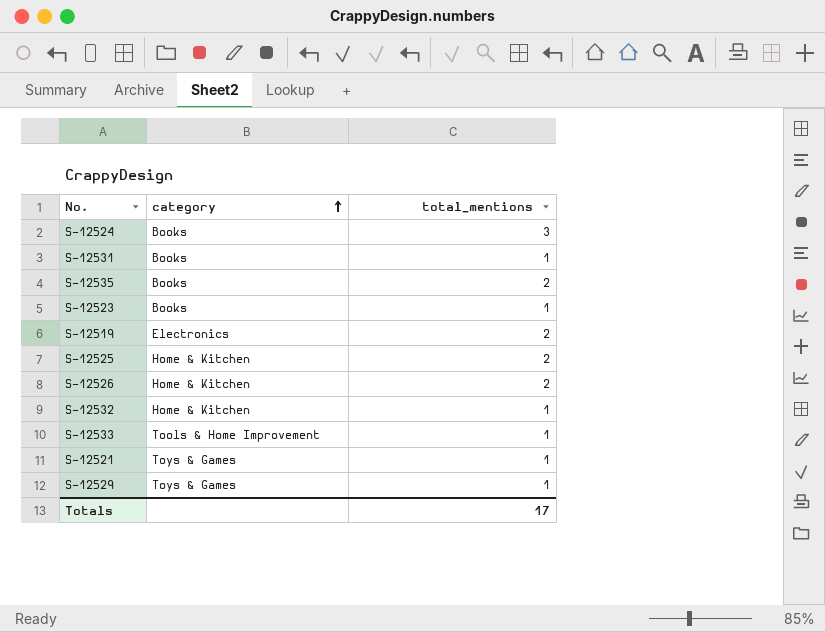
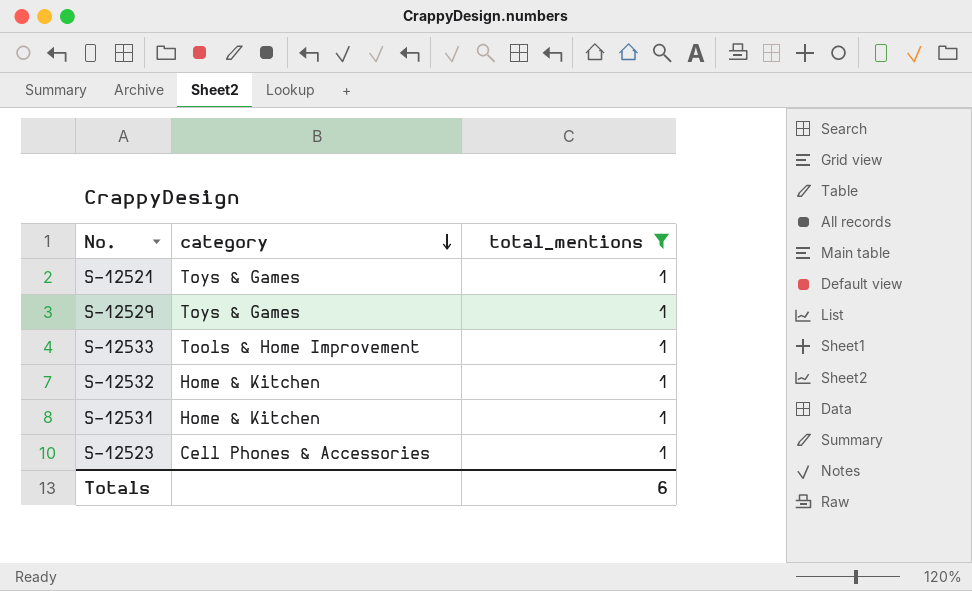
filter: none -> total_mentions = 1
row order: category ascending -> category descending
S-12531 | category: Books -> Home & Kitchen
S-12523 | category: Books -> Cell Phones & Accessories
Totals | total_mentions: 17 -> 6

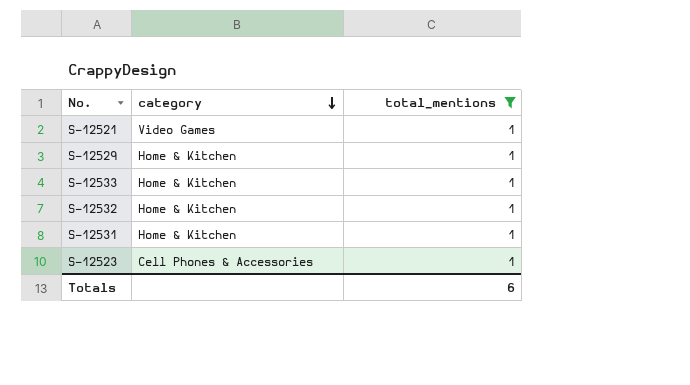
S-12521 | category: Toys & Games -> Video Games
S-12529 | category: Toys & Games -> Home & Kitchen
S-12533 | category: Tools & Home Improvement -> Home & Kitchen

